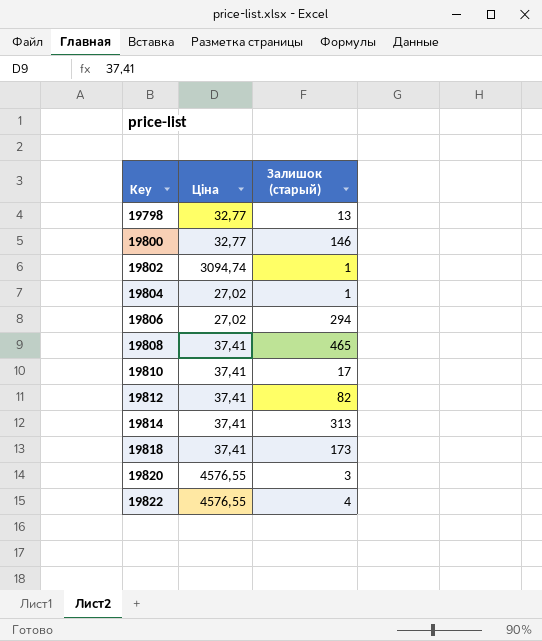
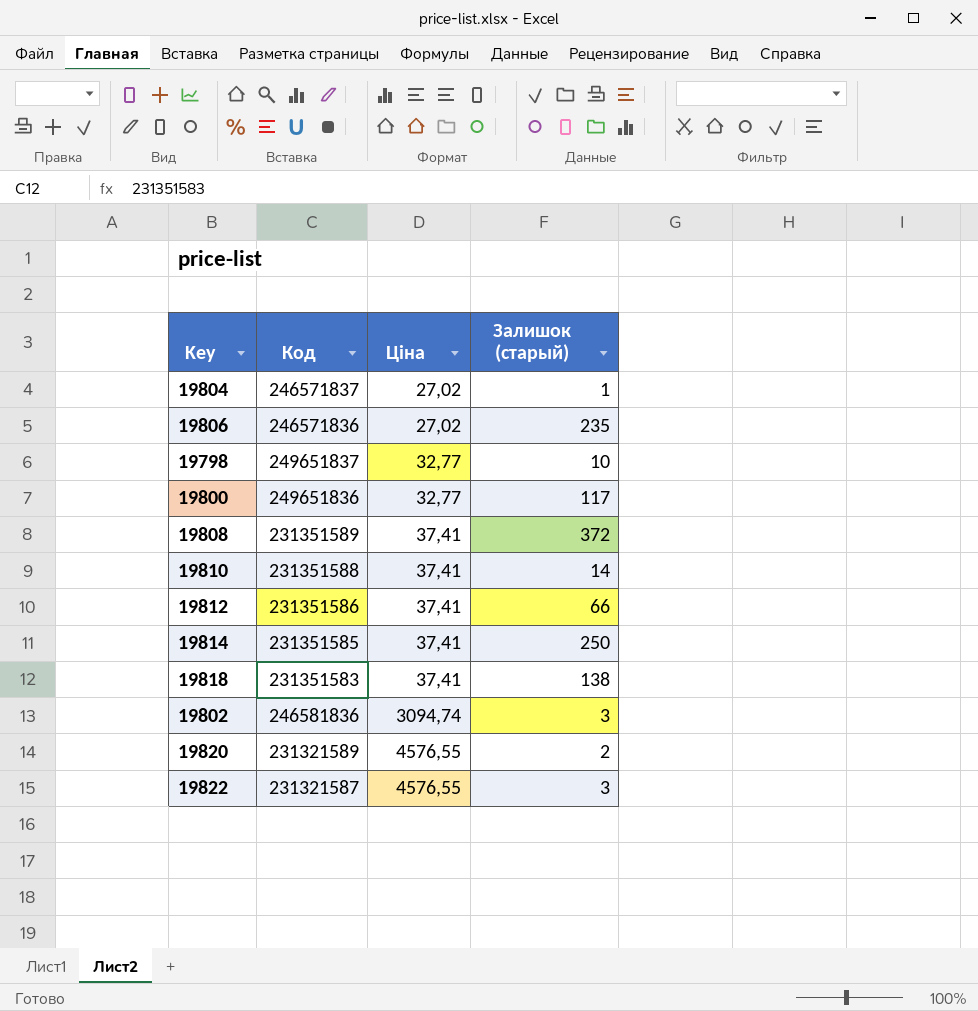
row order: Key ascending -> Ціна ascending
column Код | position: none -> 2
19806 | Залишок (старый): 294 -> 235
19798 | Залишок (старый): 13 -> 10
19800 | Залишок (старый): 146 -> 117
19808 | Залишок (старый): 465 -> 372
19810 | Залишок (старый): 17 -> 14
19812 | Залишок (старый): 82 -> 66
19814 | Залишок (старый): 313 -> 250
19818 | Залишок (старый): 173 -> 138
19802 | Залишок (старый): 1 -> 3
19820 | Залишок (старый): 3 -> 2
19822 | Залишок (старый): 4 -> 3

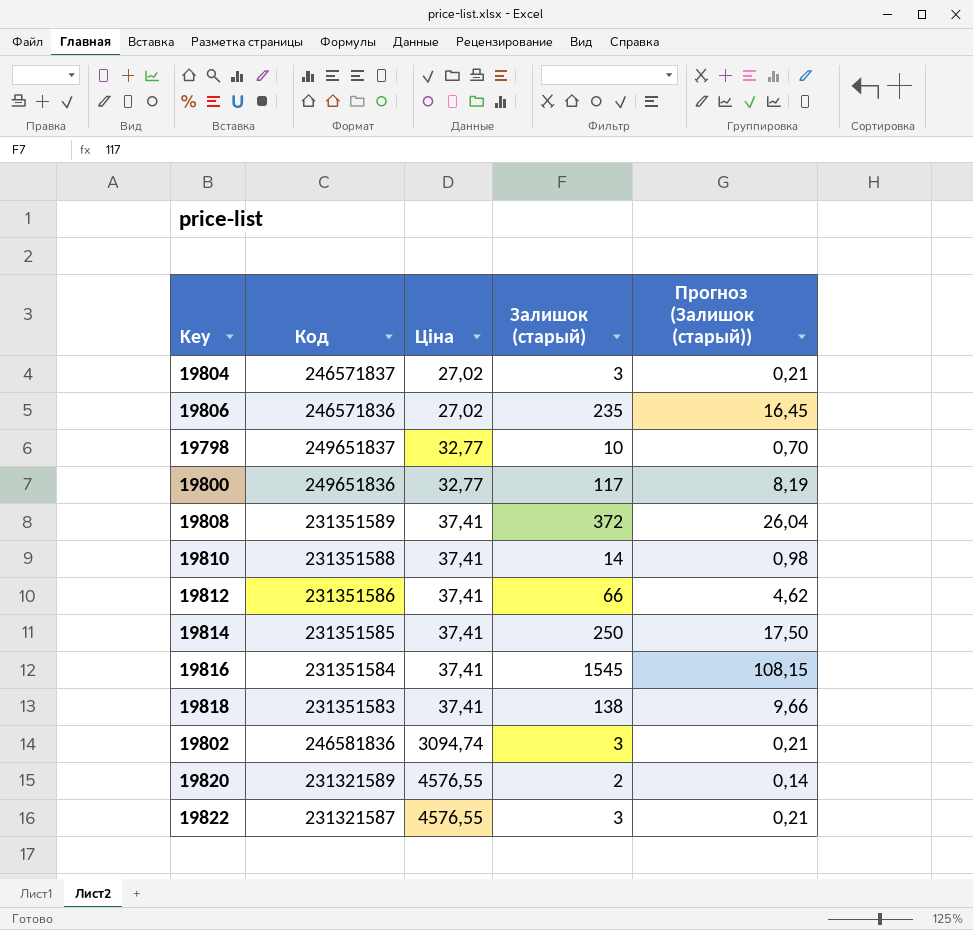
column Прогноз (Залишок (старый)) | formula: none -> [Залишок (старый)] * 0,07
19804 | Залишок (старый): 1 -> 3
row 19816: none -> 231351584 | 37,41 | 1545 | 108,15

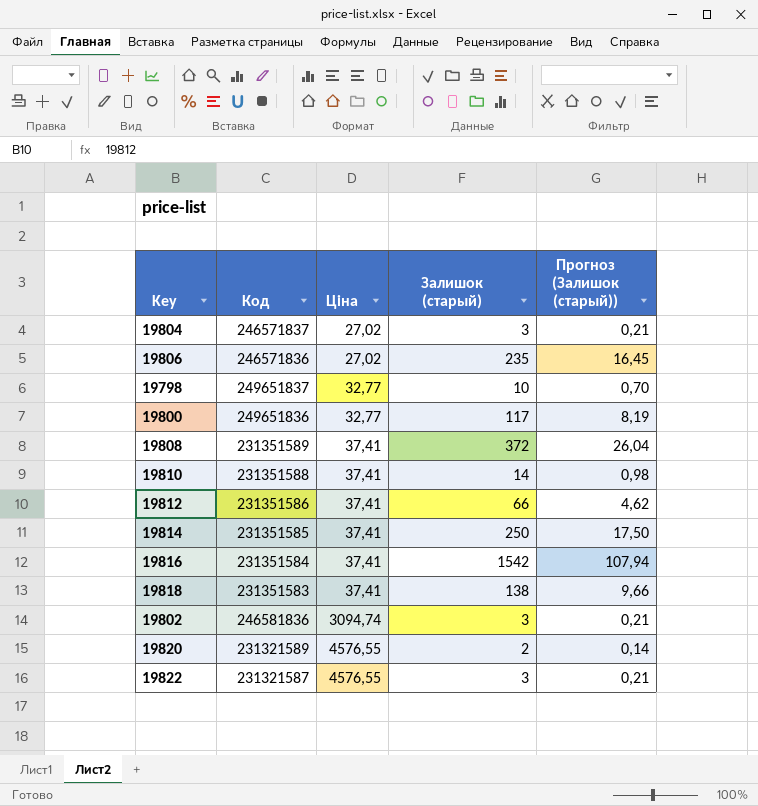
19816 | Залишок (старый): 1545 -> 1542
19816 | Прогноз (Залишок (старый)): 108,15 -> 107,94

